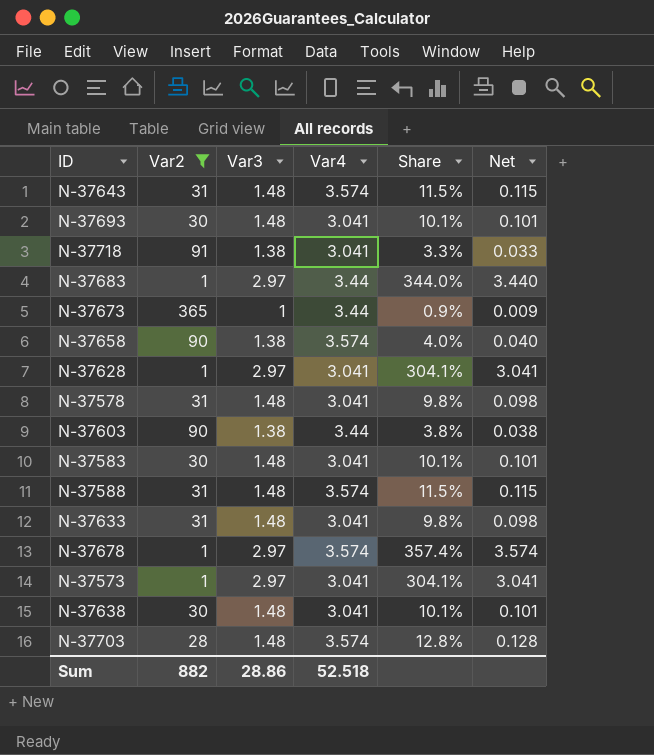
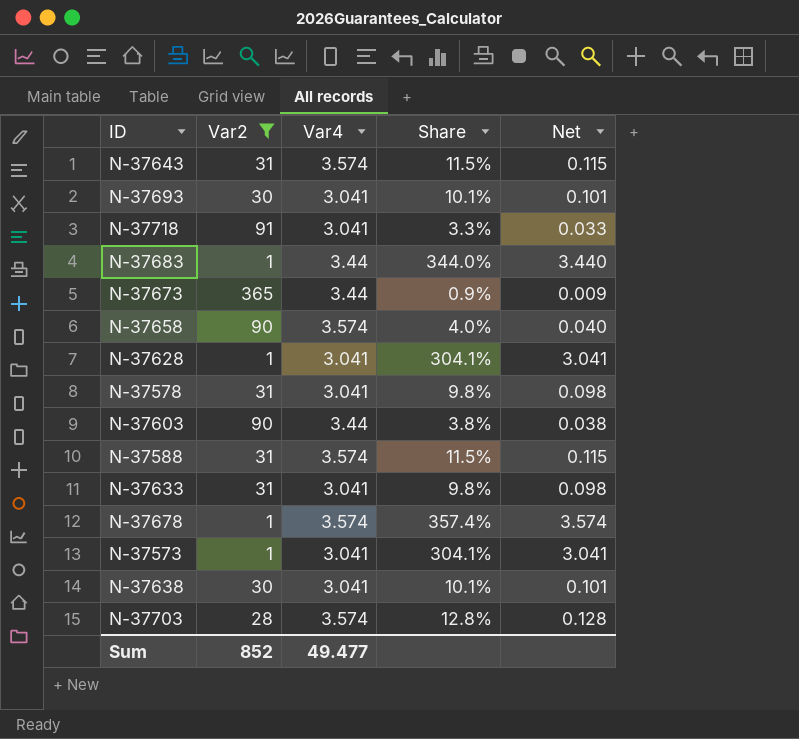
column Var3 | position: 3 -> none
row N-37583: 30 | 1.48 | 3.041 | 10.1% | 0.101 -> none
Sum | Var2: 882 -> 852
Sum | Var4: 52.518 -> 49.477

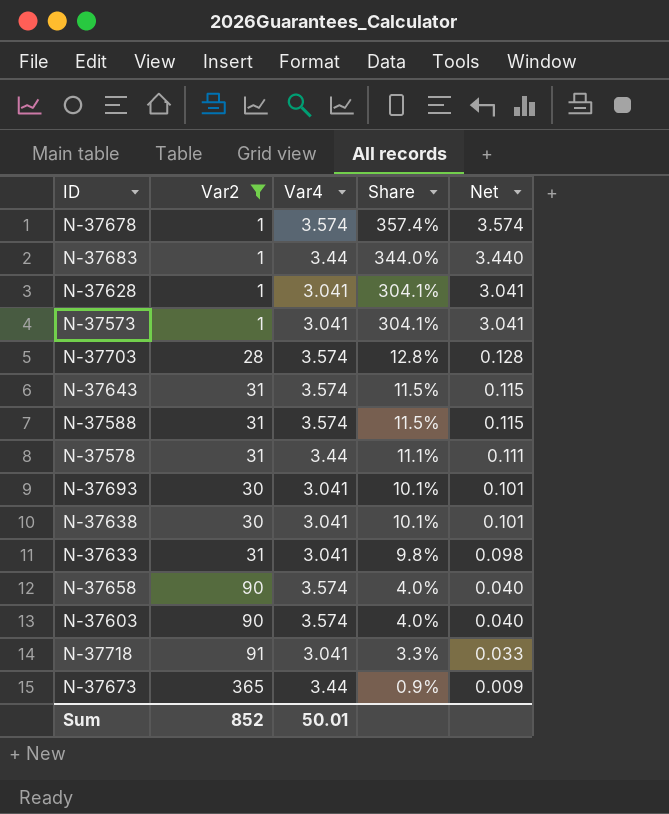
row order: none -> Share descending
N-37578 | Var4: 3.041 -> 3.44
N-37578 | Share: 9.8% -> 11.1%
N-37578 | Net: 0.098 -> 0.111
N-37603 | Var4: 3.44 -> 3.574
N-37603 | Share: 3.8% -> 4.0%
N-37603 | Net: 0.038 -> 0.040
Sum | Var4: 49.477 -> 50.01

